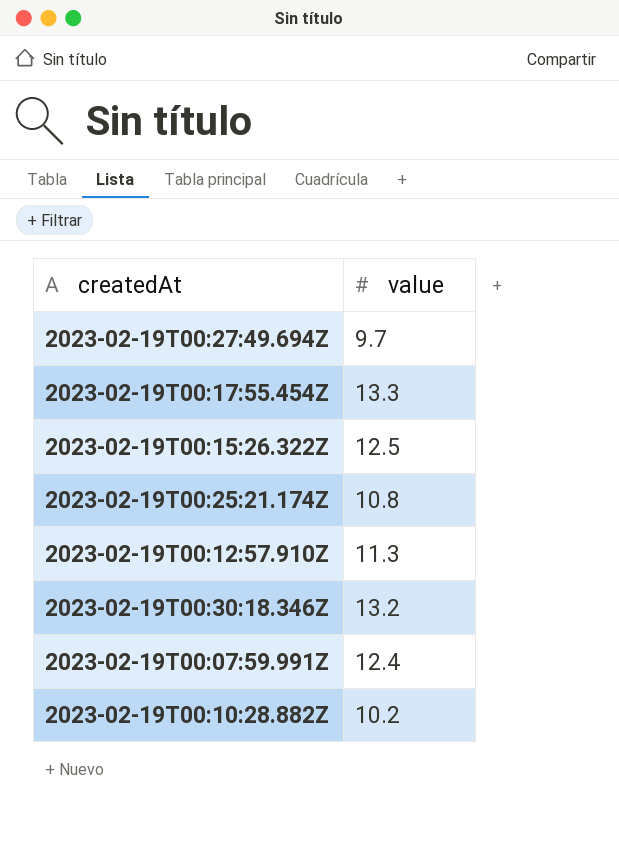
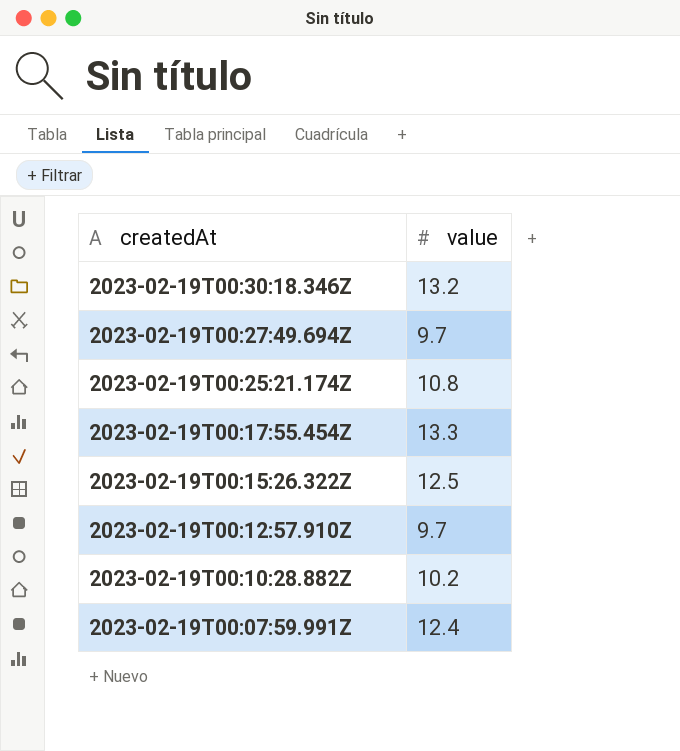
row order: none -> createdAt descending
2023-02-19T00:12:57.910Z | value: 11.3 -> 9.7

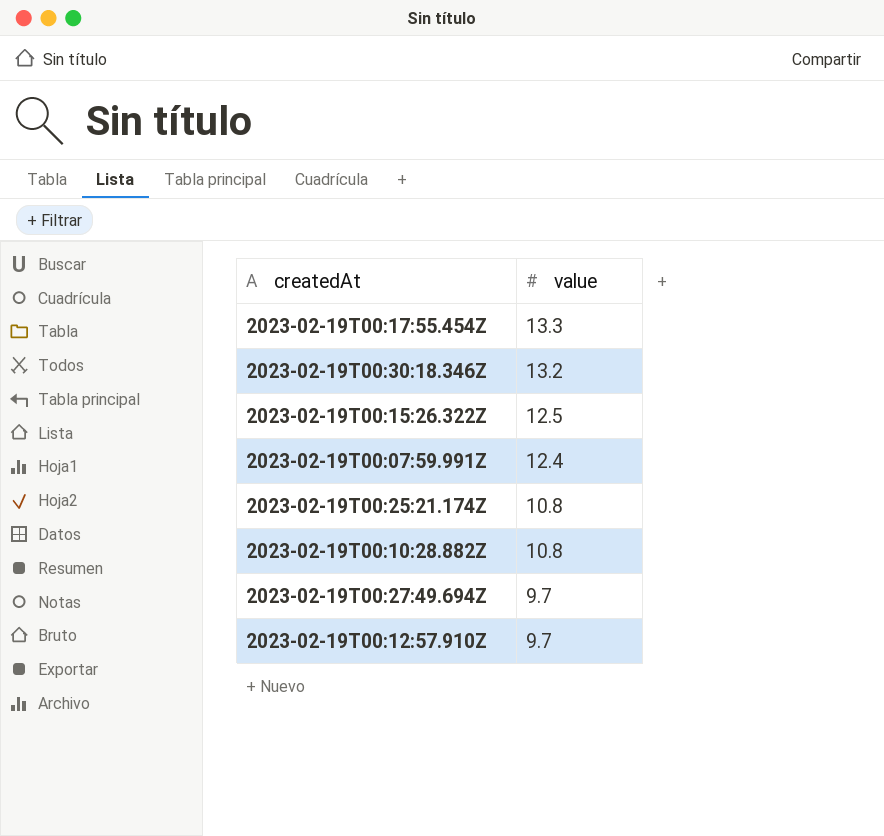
row order: createdAt descending -> value descending
2023-02-19T00:10:28.882Z | value: 10.2 -> 10.8

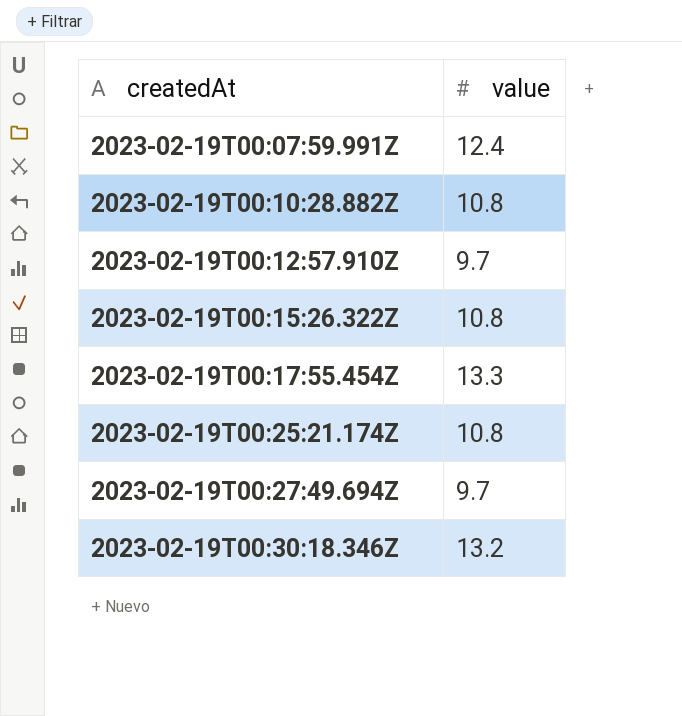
row order: value descending -> createdAt ascending
2023-02-19T00:15:26.322Z | value: 12.5 -> 10.8

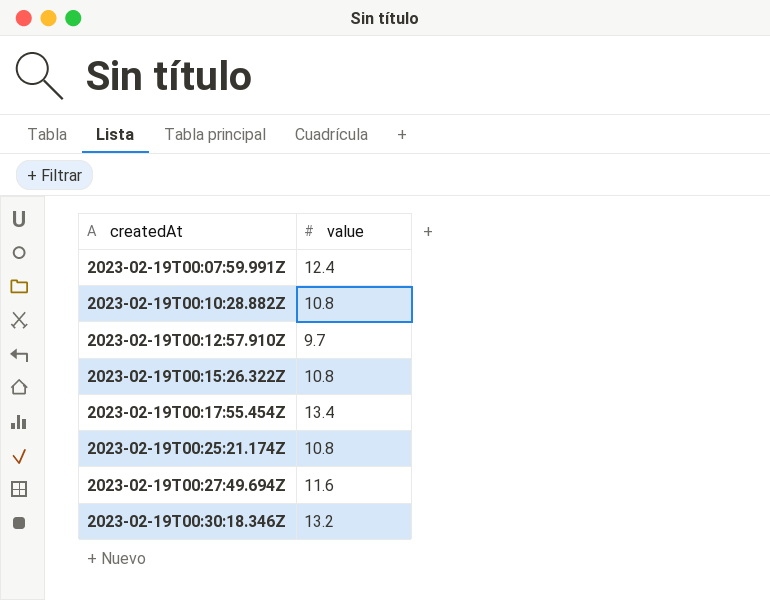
2023-02-19T00:17:55.454Z | value: 13.3 -> 13.4
2023-02-19T00:27:49.694Z | value: 9.7 -> 11.6

